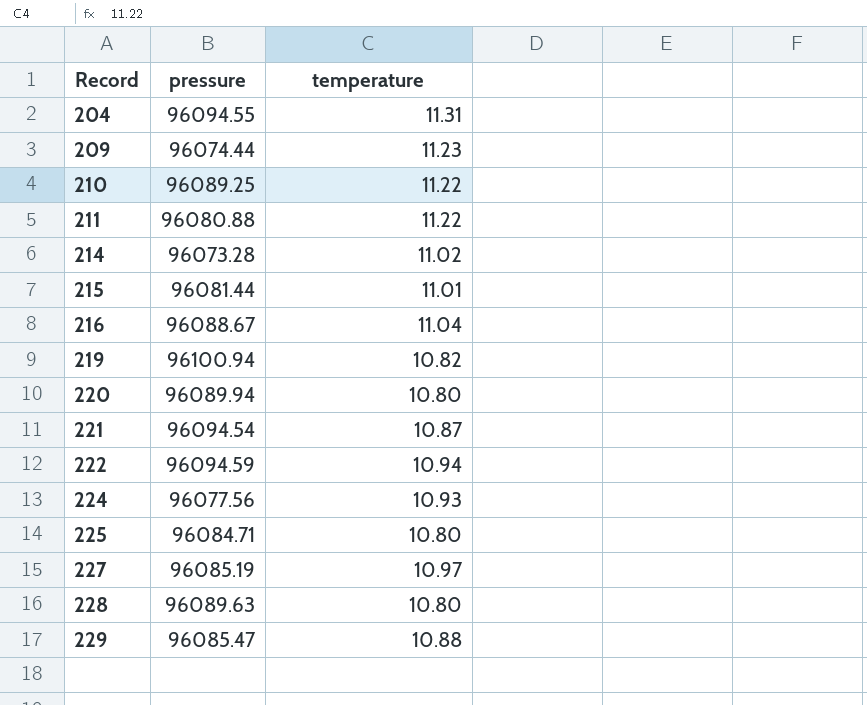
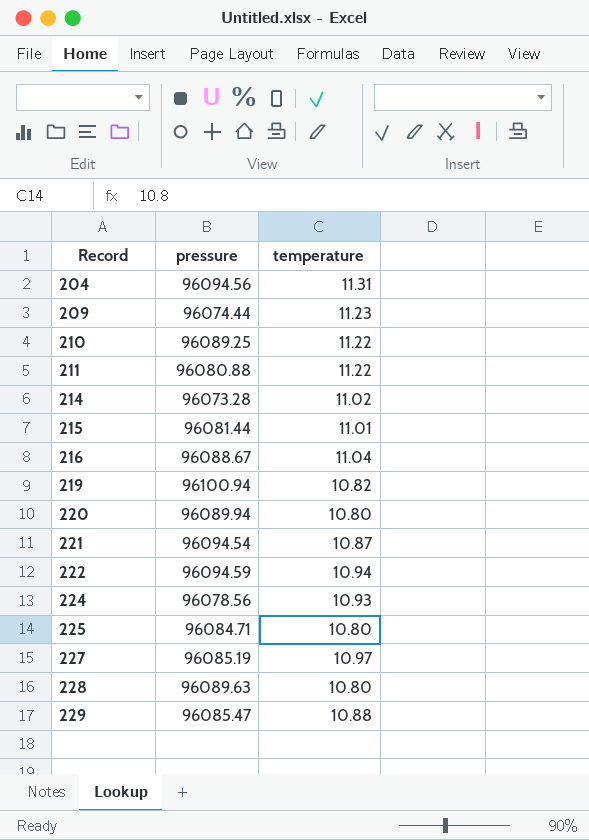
204 | pressure: 96094.55 -> 96094.56
224 | pressure: 96077.56 -> 96078.56

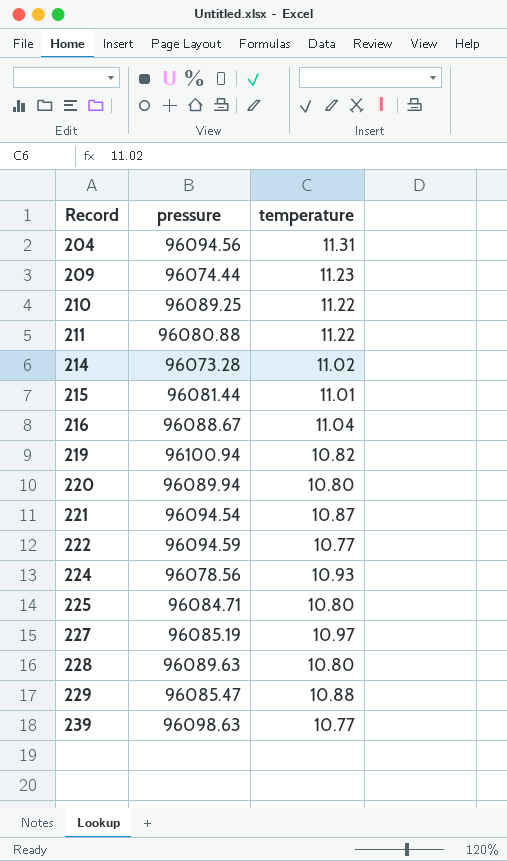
222 | temperature: 10.94 -> 10.77
row 239: none -> 96098.63 | 10.77

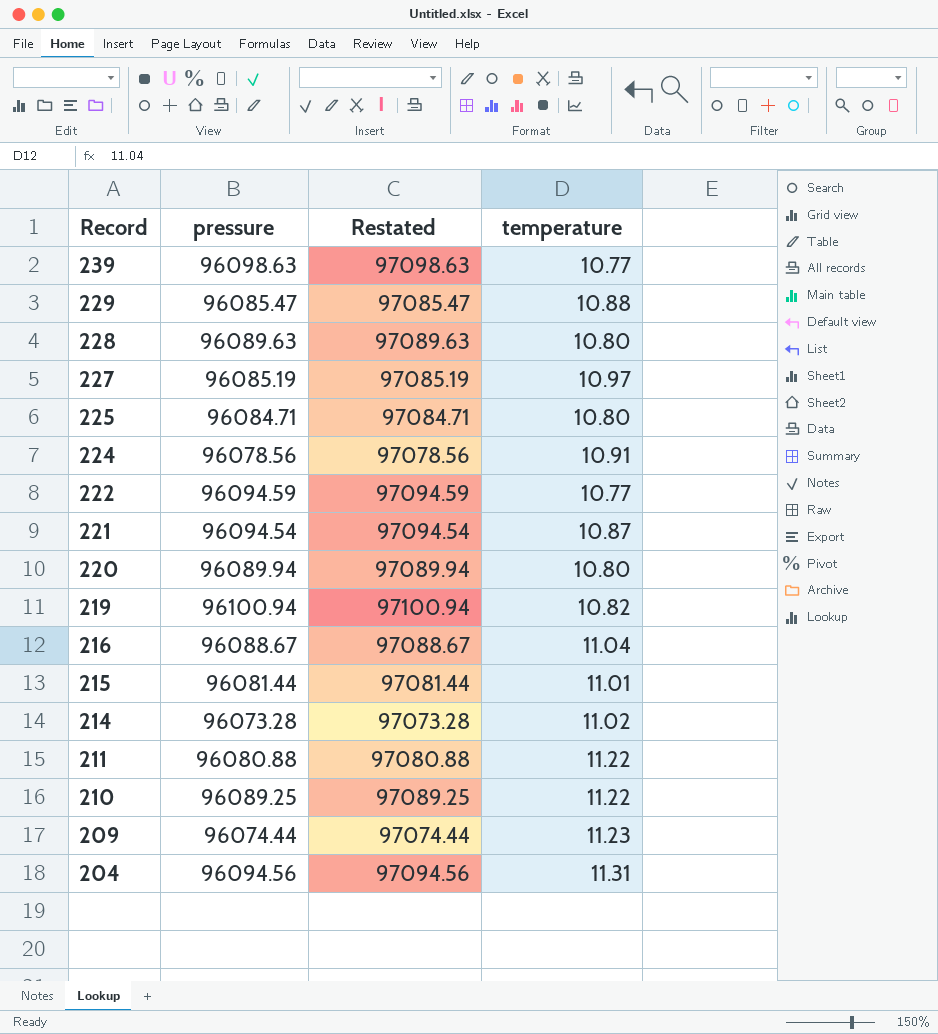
row order: Record ascending -> Record descending
column Restated | formula: none -> [pressure] + 1000
224 | temperature: 10.93 -> 10.91

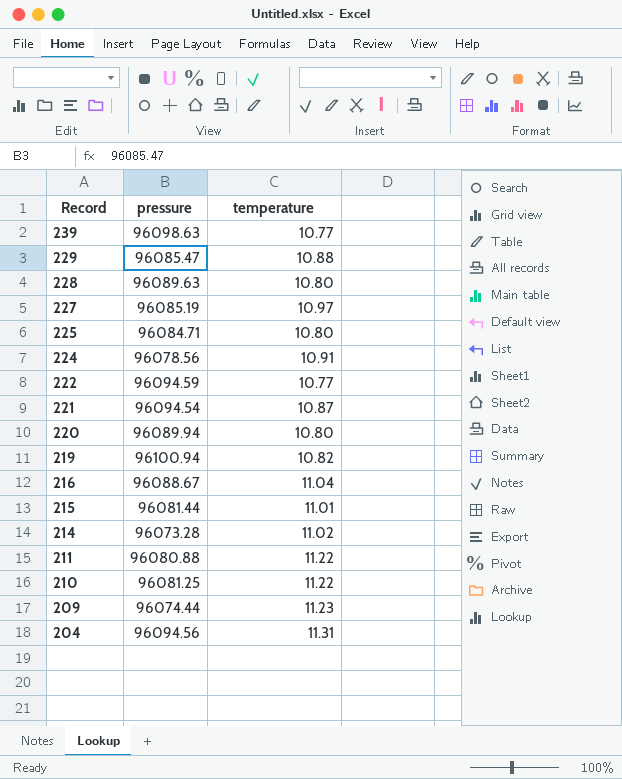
column Restated | formula: [pressure] + 1000 -> none
210 | pressure: 96089.25 -> 96081.25

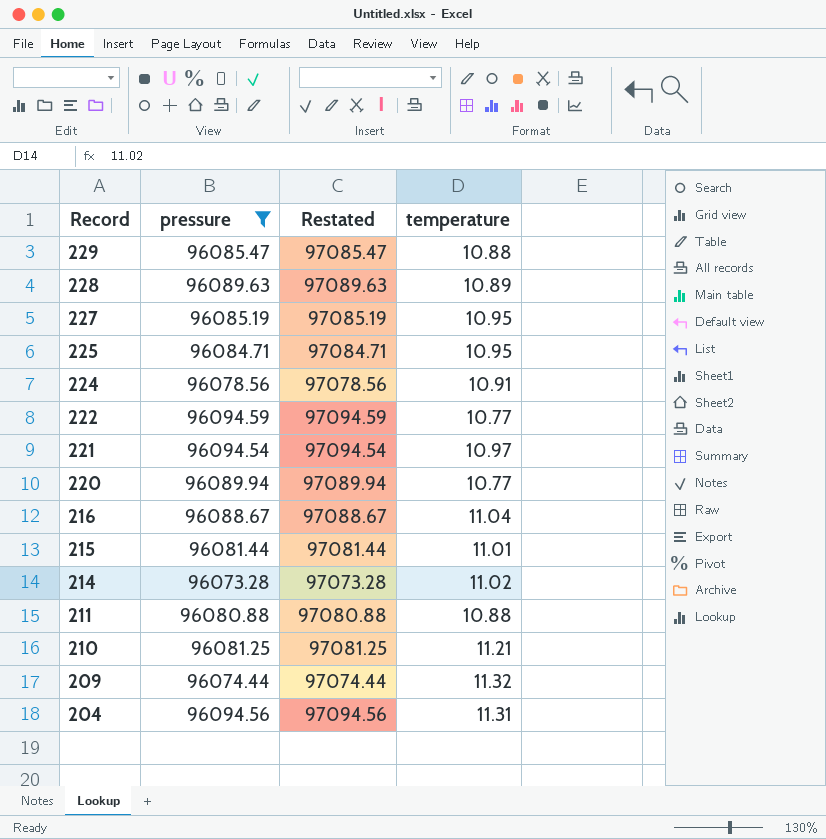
filter: none -> pressure <= 96094.59
column Restated | formula: none -> [pressure] + 1000
228 | temperature: 10.80 -> 10.89
227 | temperature: 10.97 -> 10.95
225 | temperature: 10.80 -> 10.95
221 | temperature: 10.87 -> 10.97
220 | temperature: 10.80 -> 10.77
211 | temperature: 11.22 -> 10.88
210 | temperature: 11.22 -> 11.21
209 | temperature: 11.23 -> 11.32

